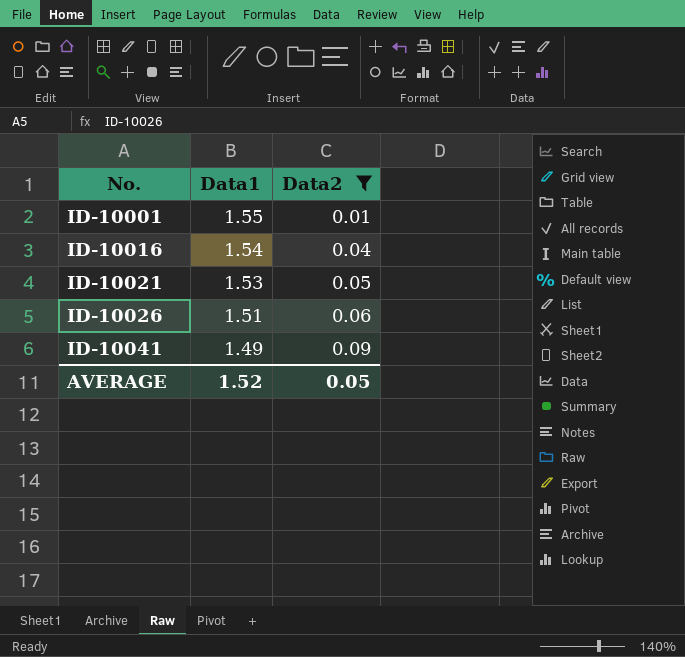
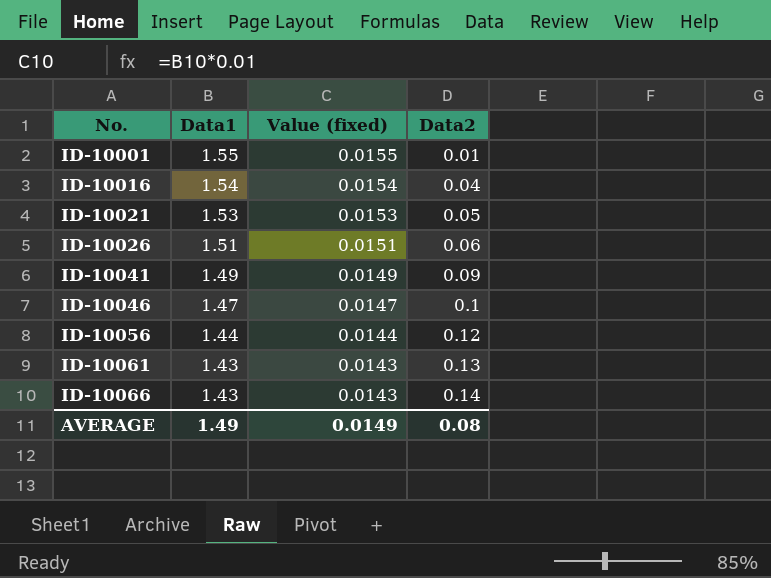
filter: Data2 <= 0.09 -> none
column Value (fixed) | formula: none -> [Data1] * 0.01
AVERAGE | Data1: 1.52 -> 1.49
AVERAGE | Data2: 0.05 -> 0.08

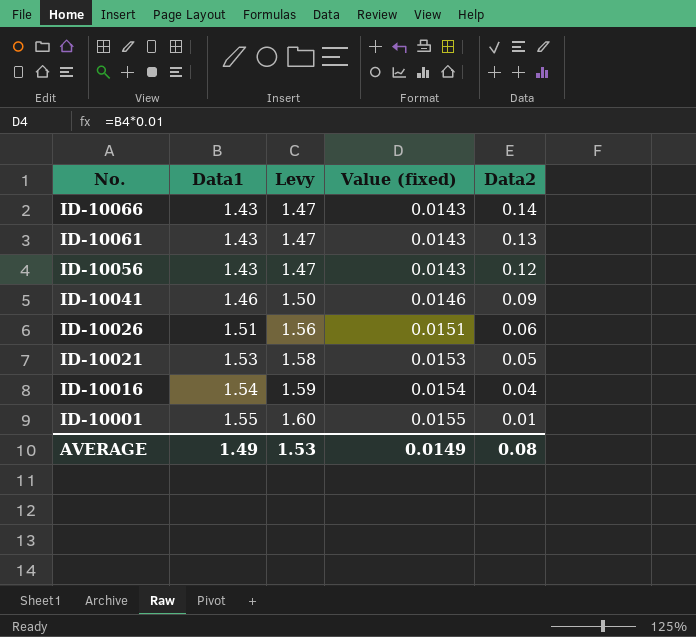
row order: No. ascending -> No. descending
column Levy | formula: none -> [Data1] * 1.03
row ID-10046: 1.47 | 0.0147 | 0.1 -> none
ID-10056 | Data1: 1.44 -> 1.43
ID-10056 | Value (fixed): 0.0144 -> 0.0143
ID-10041 | Data1: 1.49 -> 1.46
ID-10041 | Value (fixed): 0.0149 -> 0.0146

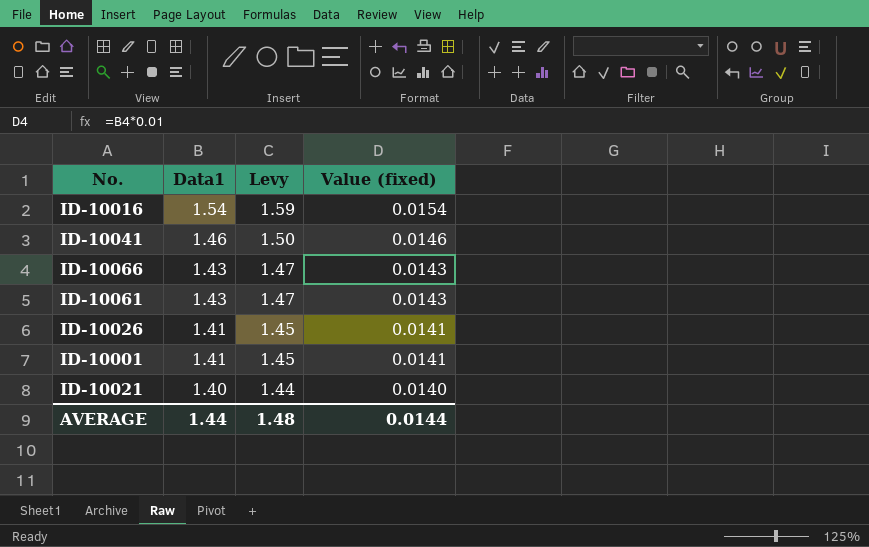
row order: No. descending -> Data1 descending
column Data2 | position: 5 -> none
row ID-10056: 1.43 | 1.47 | 0.0143 | 0.12 -> none
ID-10026 | Data1: 1.51 -> 1.41
ID-10026 | Levy: 1.56 -> 1.45
ID-10026 | Value (fixed): 0.0151 -> 0.0141
ID-10001 | Data1: 1.55 -> 1.41
ID-10001 | Levy: 1.60 -> 1.45
ID-10001 | Value (fixed): 0.0155 -> 0.0141
ID-10021 | Data1: 1.53 -> 1.40
ID-10021 | Levy: 1.58 -> 1.44
ID-10021 | Value (fixed): 0.0153 -> 0.0140
AVERAGE | Data1: 1.49 -> 1.44
AVERAGE | Levy: 1.53 -> 1.48
AVERAGE | Value (fixed): 0.0149 -> 0.0144

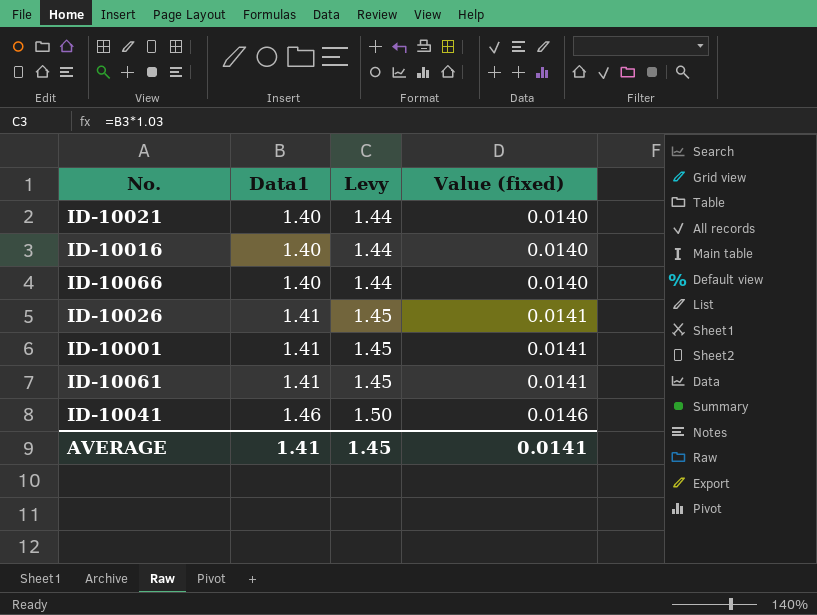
row order: Data1 descending -> Data1 ascending
ID-10016 | Data1: 1.54 -> 1.40
ID-10016 | Levy: 1.59 -> 1.44
ID-10016 | Value (fixed): 0.0154 -> 0.0140
ID-10066 | Data1: 1.43 -> 1.40
ID-10066 | Levy: 1.47 -> 1.44
ID-10066 | Value (fixed): 0.0143 -> 0.0140
ID-10061 | Data1: 1.43 -> 1.41
ID-10061 | Levy: 1.47 -> 1.45
ID-10061 | Value (fixed): 0.0143 -> 0.0141
AVERAGE | Data1: 1.44 -> 1.41
AVERAGE | Levy: 1.48 -> 1.45
AVERAGE | Value (fixed): 0.0144 -> 0.0141

